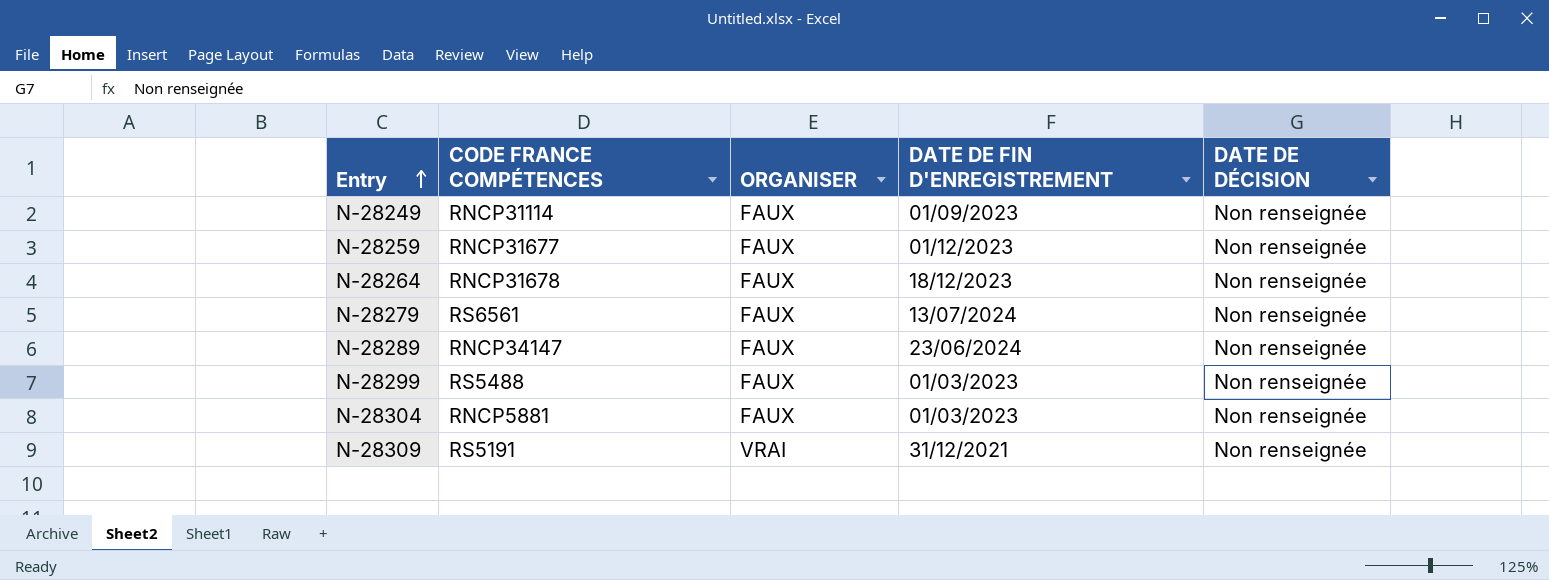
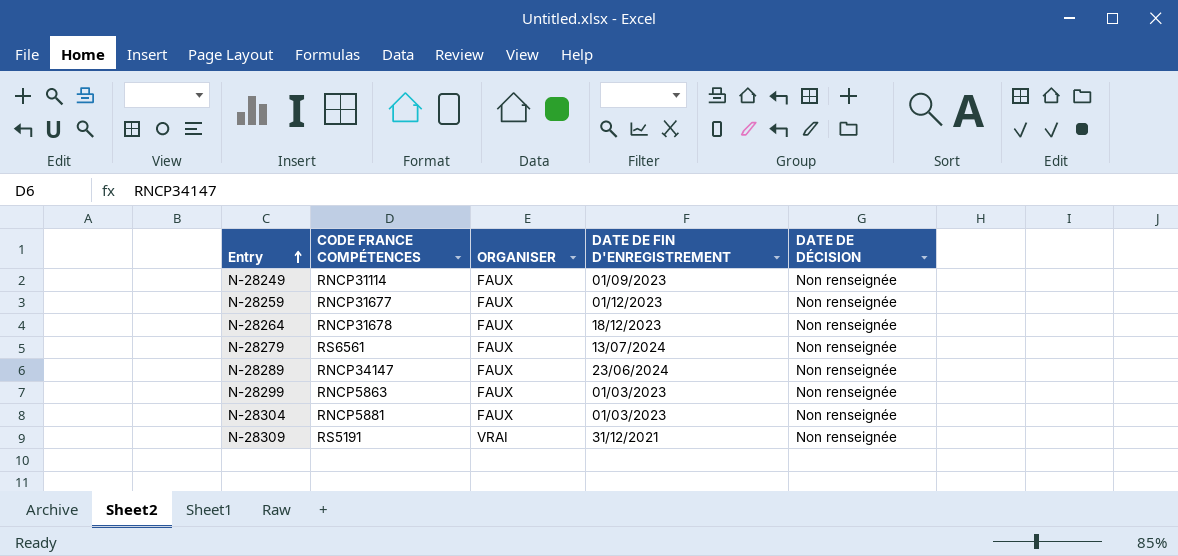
N-28299 | CODE FRANCE COMPÉTENCES: RS5488 -> RNCP5863

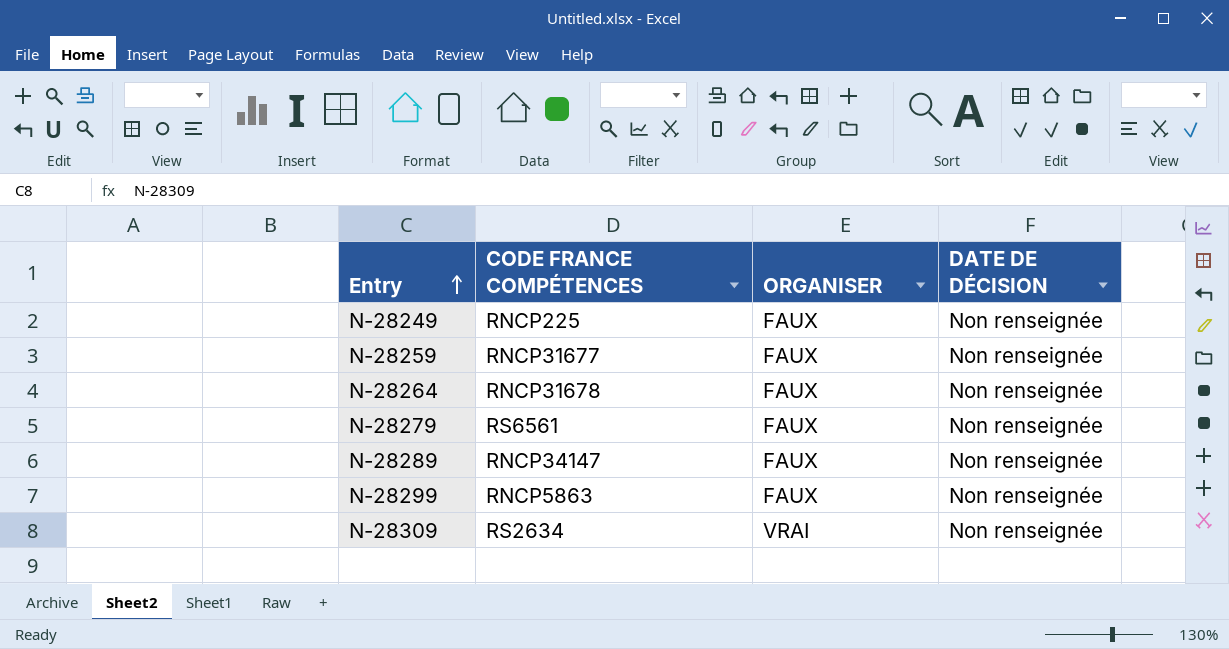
column DATE DE FIN D'ENREGISTREMENT | position: 4 -> none
row N-28304: RNCP5881 | FAUX | 01/03/2023 | Non renseignée -> none
N-28249 | CODE FRANCE COMPÉTENCES: RNCP31114 -> RNCP225
N-28309 | CODE FRANCE COMPÉTENCES: RS5191 -> RS2634

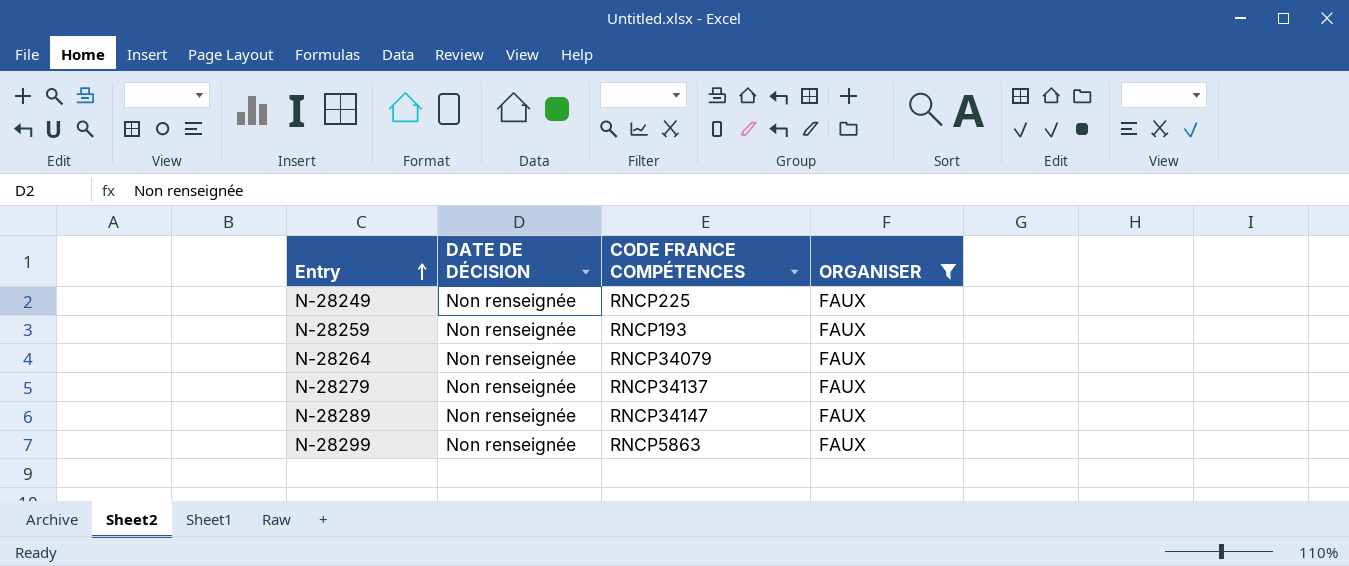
filter: none -> ORGANISER = FAUX
column DATE DE DÉCISION | position: 4 -> 2
N-28259 | CODE FRANCE COMPÉTENCES: RNCP31677 -> RNCP193
N-28264 | CODE FRANCE COMPÉTENCES: RNCP31678 -> RNCP34079
N-28279 | CODE FRANCE COMPÉTENCES: RS6561 -> RNCP34137

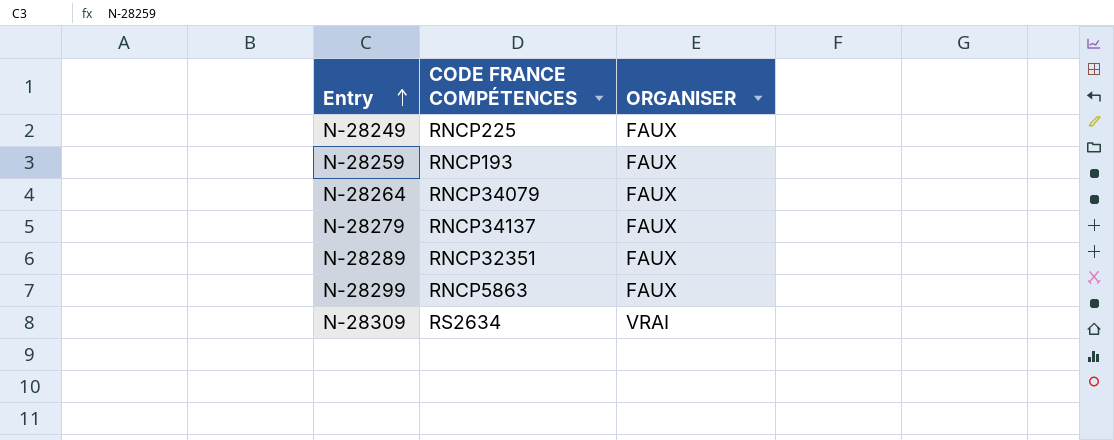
filter: ORGANISER = FAUX -> none
column DATE DE DÉCISION | position: 2 -> none
N-28289 | CODE FRANCE COMPÉTENCES: RNCP34147 -> RNCP32351

